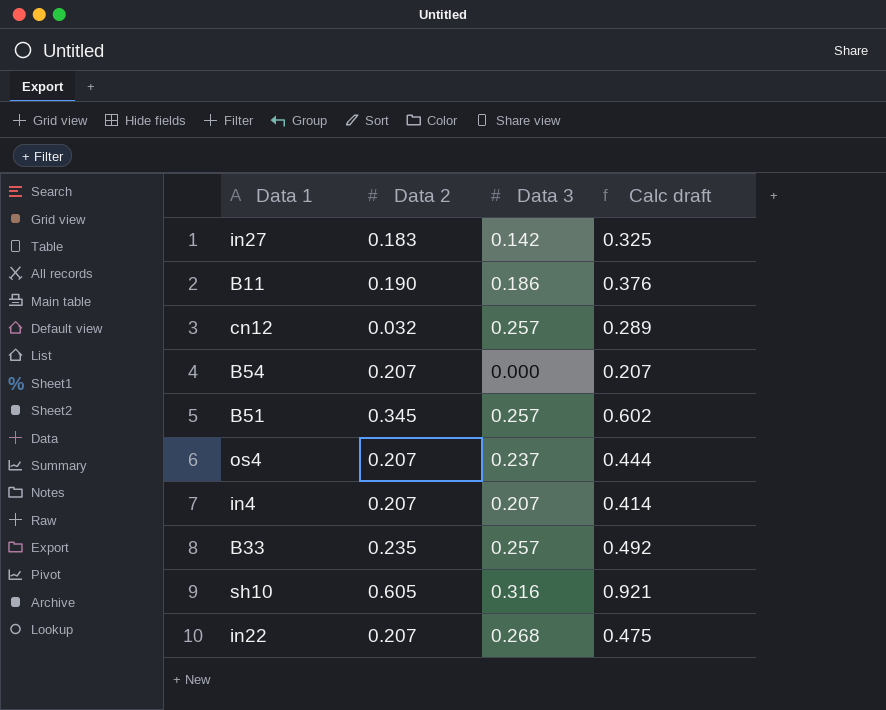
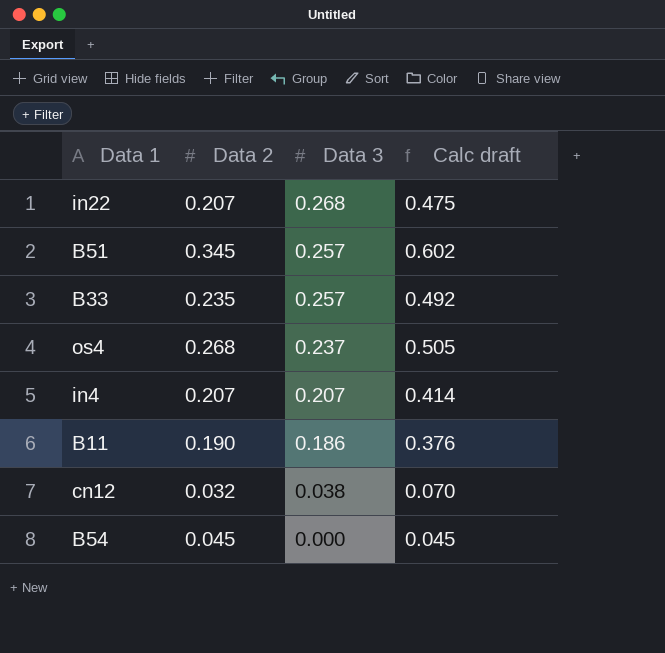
row order: none -> Data 3 descending
row in27: 0.183 | 0.142 | 0.325 -> none
row sh10: 0.605 | 0.316 | 0.921 -> none
os4 | Data 2: 0.207 -> 0.268
os4 | Calc draft: 0.444 -> 0.505
cn12 | Data 3: 0.257 -> 0.038
cn12 | Calc draft: 0.289 -> 0.070
B54 | Data 2: 0.207 -> 0.045
B54 | Calc draft: 0.207 -> 0.045

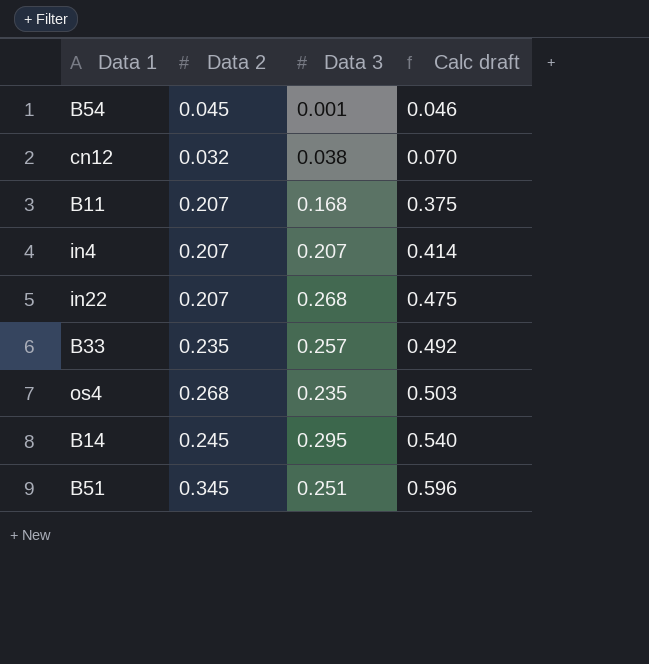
row order: Data 3 descending -> Calc draft ascending
B54 | Data 3: 0.000 -> 0.001
B54 | Calc draft: 0.045 -> 0.046
B11 | Data 2: 0.190 -> 0.207
B11 | Data 3: 0.186 -> 0.168
B11 | Calc draft: 0.376 -> 0.375
os4 | Data 3: 0.237 -> 0.235
os4 | Calc draft: 0.505 -> 0.503
row B14: none -> 0.245 | 0.295 | 0.540
B51 | Data 3: 0.257 -> 0.251
B51 | Calc draft: 0.602 -> 0.596

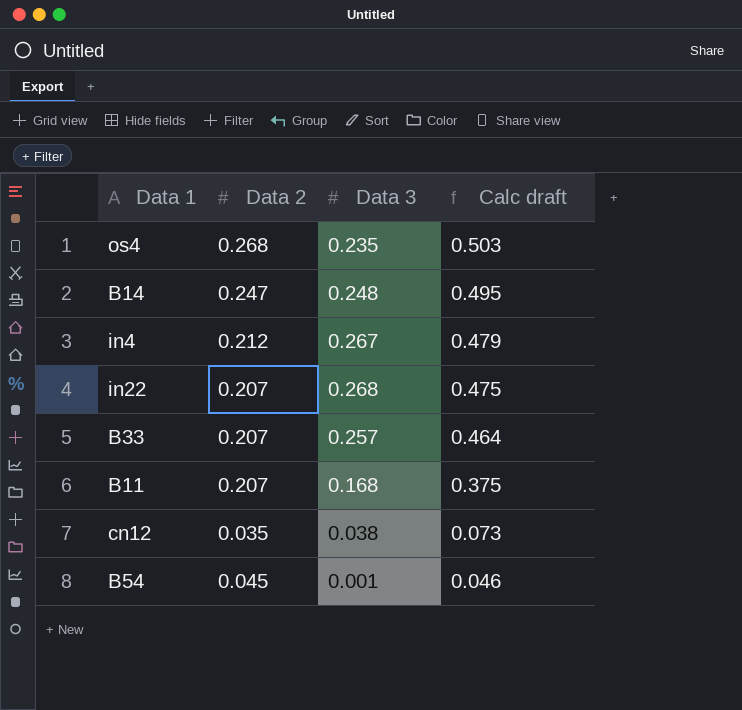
row order: Calc draft ascending -> Calc draft descending
row B51: 0.345 | 0.251 | 0.596 -> none
B14 | Data 2: 0.245 -> 0.247
B14 | Data 3: 0.295 -> 0.248
B14 | Calc draft: 0.540 -> 0.495
in4 | Data 2: 0.207 -> 0.212
in4 | Data 3: 0.207 -> 0.267
in4 | Calc draft: 0.414 -> 0.479
B33 | Data 2: 0.235 -> 0.207
B33 | Calc draft: 0.492 -> 0.464
cn12 | Data 2: 0.032 -> 0.035
cn12 | Calc draft: 0.070 -> 0.073

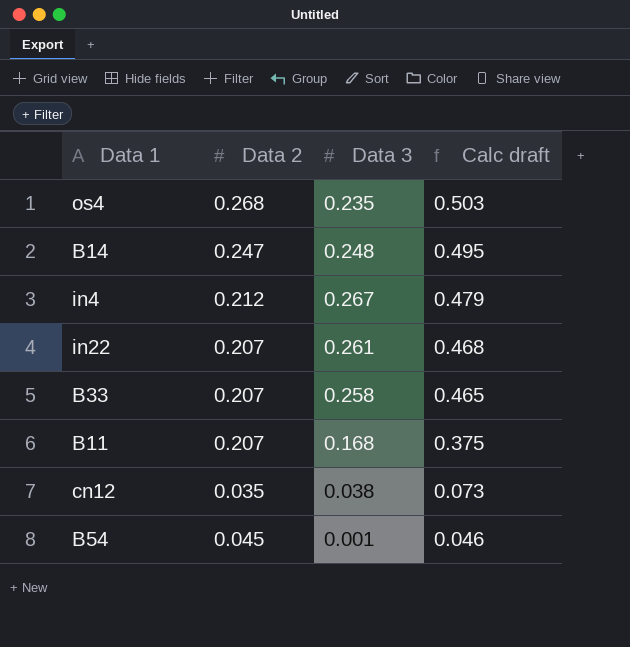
in22 | Data 3: 0.268 -> 0.261
in22 | Calc draft: 0.475 -> 0.468
B33 | Data 3: 0.257 -> 0.258
B33 | Calc draft: 0.464 -> 0.465

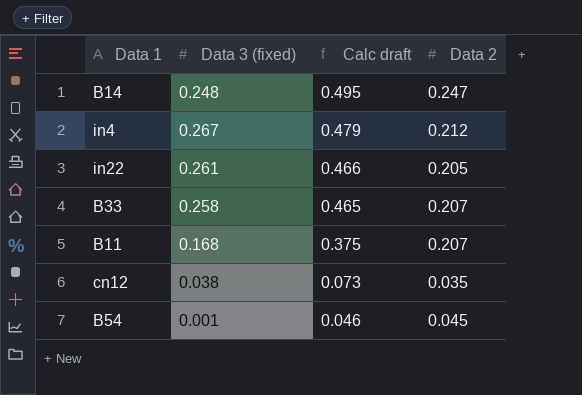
column name: Data 3 -> Data 3 (fixed)
column Data 2 | position: 2 -> 4
row os4: 0.268 | 0.235 | 0.503 -> none
in22 | Calc draft: 0.468 -> 0.466
in22 | Data 2: 0.207 -> 0.205

